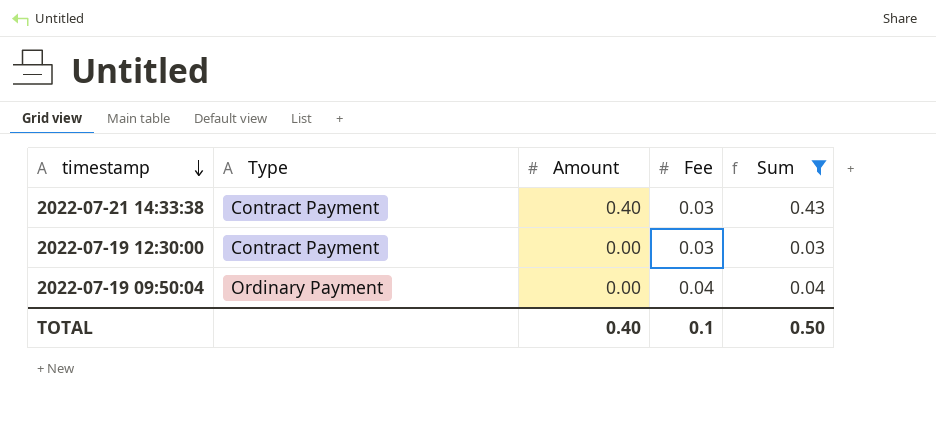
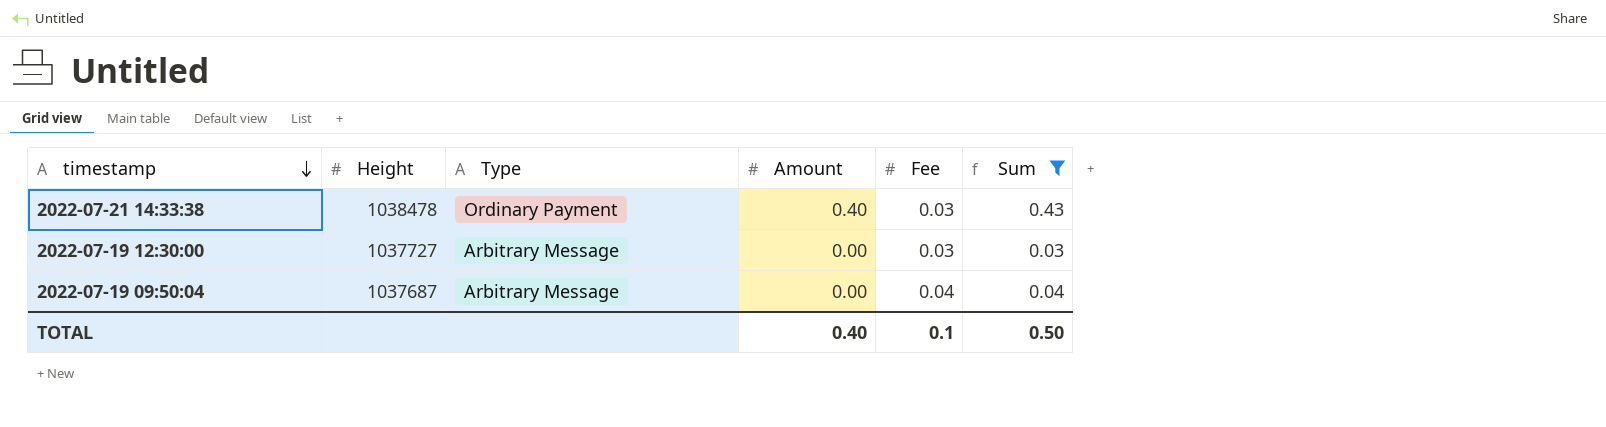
column Height | position: none -> 2
2022-07-21 14:33:38 | Type: Contract Payment -> Ordinary Payment
2022-07-19 12:30:00 | Type: Contract Payment -> Arbitrary Message
2022-07-19 09:50:04 | Type: Ordinary Payment -> Arbitrary Message

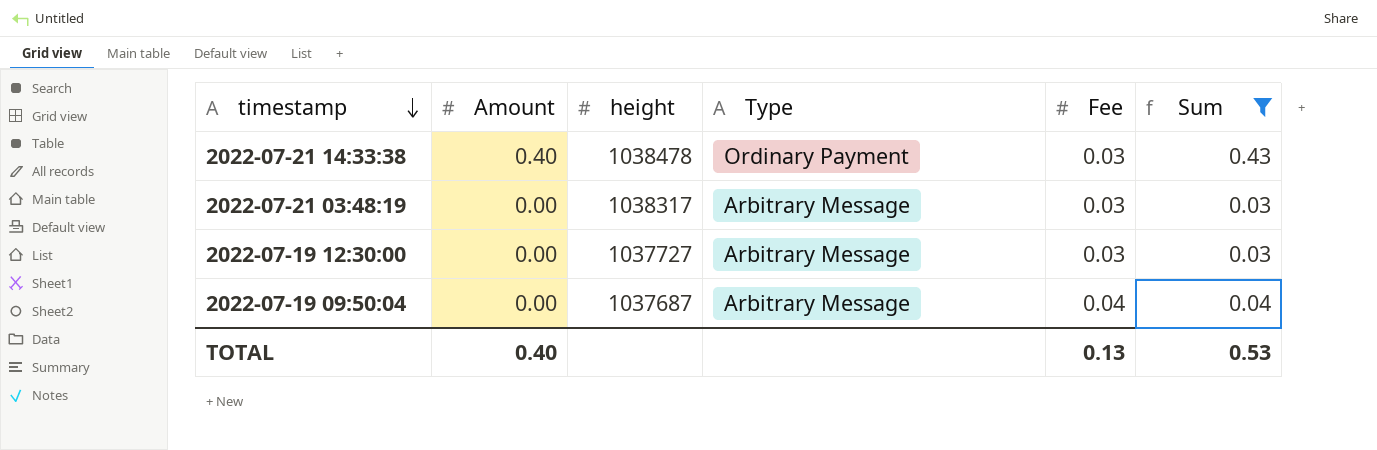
column Amount | position: 4 -> 2
column name: Height -> height
row 2022-07-21 03:48:19: none -> 0.00 | 1038317 | Arbitrary Message | 0.03 | 0.03
TOTAL | Fee: 0.1 -> 0.13
TOTAL | Sum: 0.50 -> 0.53

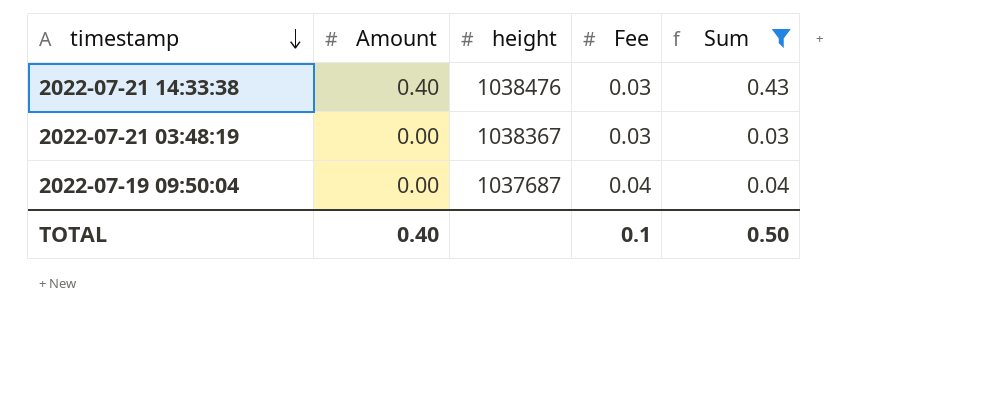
column Type | position: 4 -> none
row 2022-07-19 12:30:00: 0.00 | 1037727 | Arbitrary Message | 0.03 | 0.03 -> none
2022-07-21 14:33:38 | height: 1038478 -> 1038476
2022-07-21 03:48:19 | height: 1038317 -> 1038367
TOTAL | Fee: 0.13 -> 0.1
TOTAL | Sum: 0.53 -> 0.50

